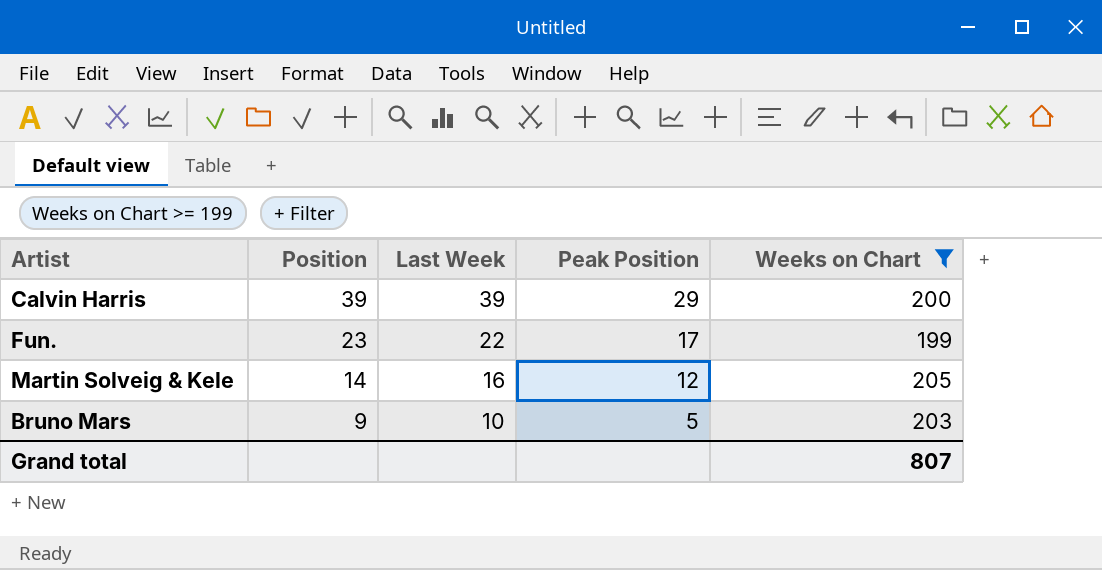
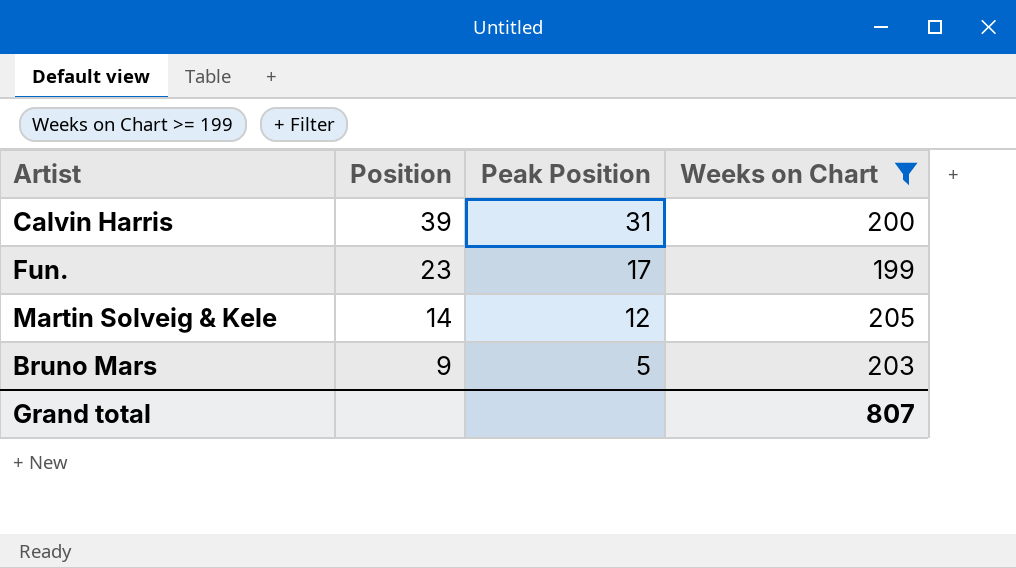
column Last Week | position: 3 -> none
Calvin Harris | Peak Position: 29 -> 31

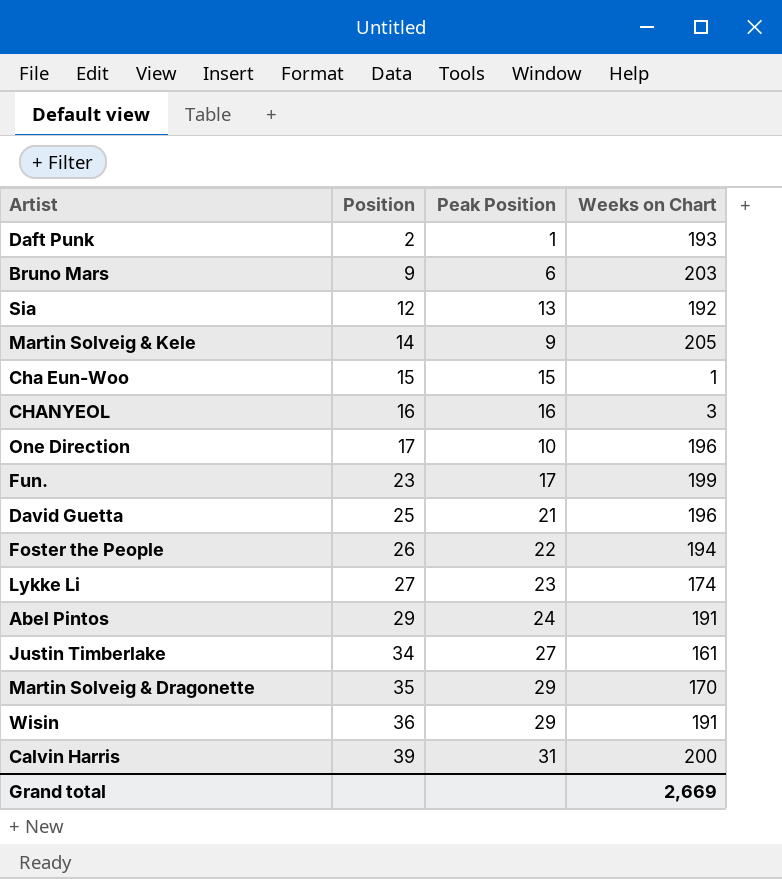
filter: Weeks on Chart >= 199 -> none
row order: Position descending -> Position ascending
Bruno Mars | Peak Position: 5 -> 6
Martin Solveig & Kele | Peak Position: 12 -> 9
Grand total | Weeks on Chart: 807 -> 2,669

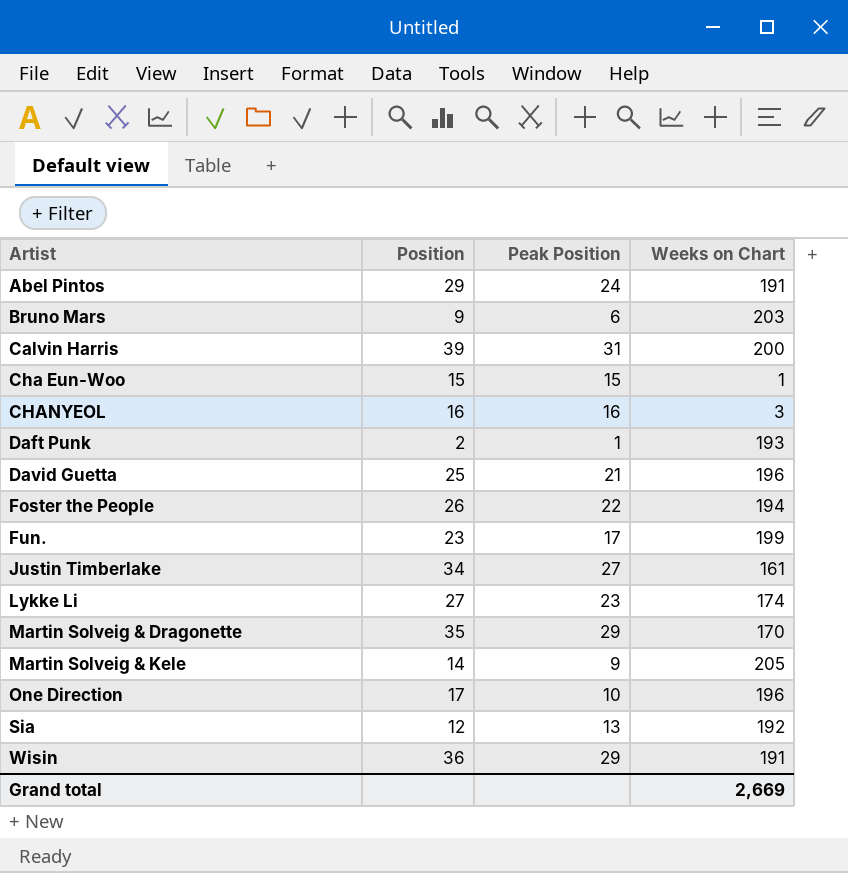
row order: Position ascending -> Artist ascending

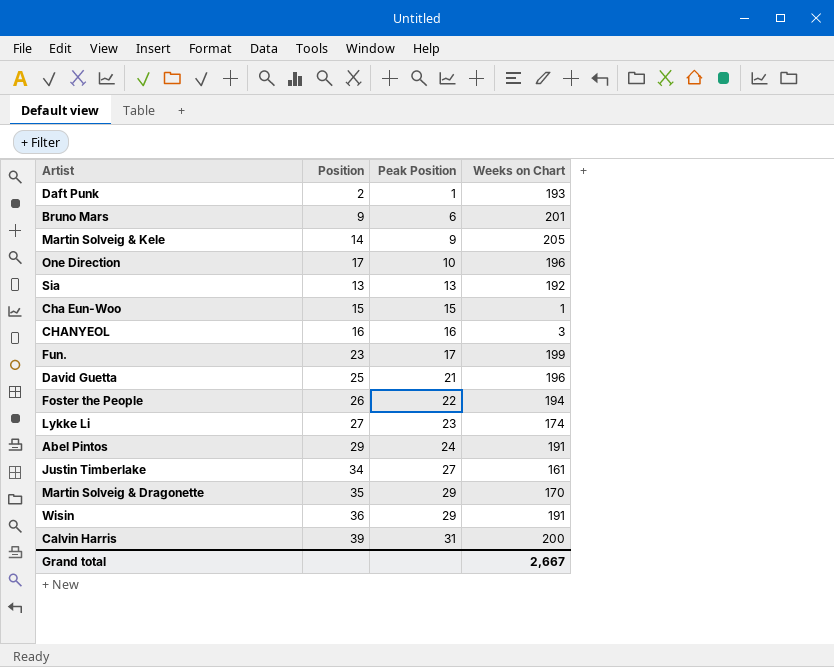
row order: Artist ascending -> Peak Position ascending
Bruno Mars | Weeks on Chart: 203 -> 201
Sia | Position: 12 -> 13
Grand total | Weeks on Chart: 2,669 -> 2,667

